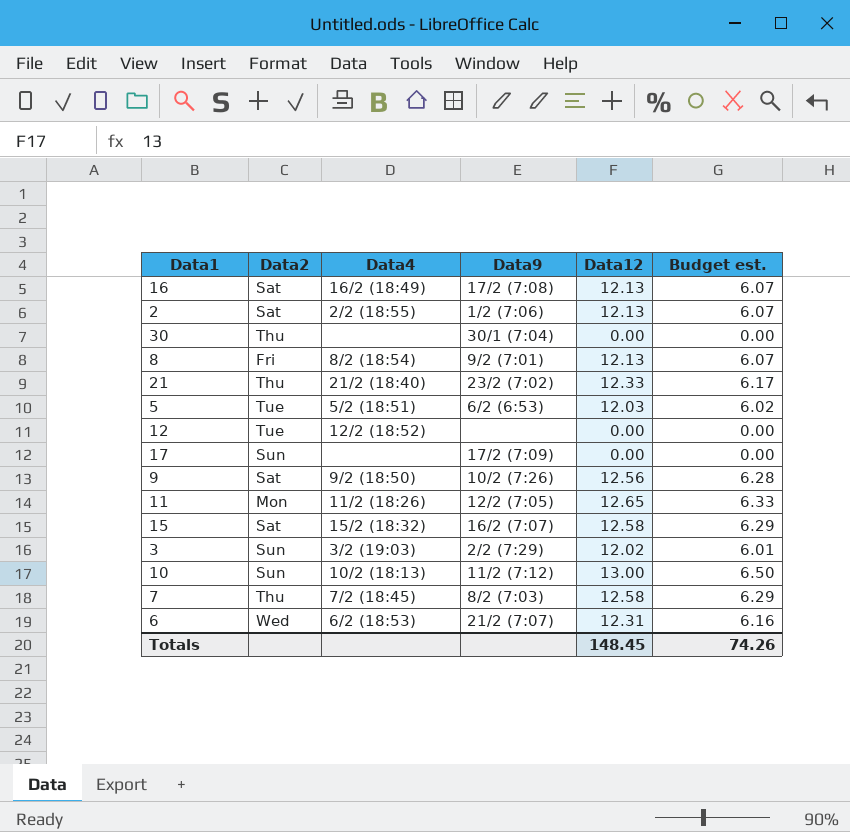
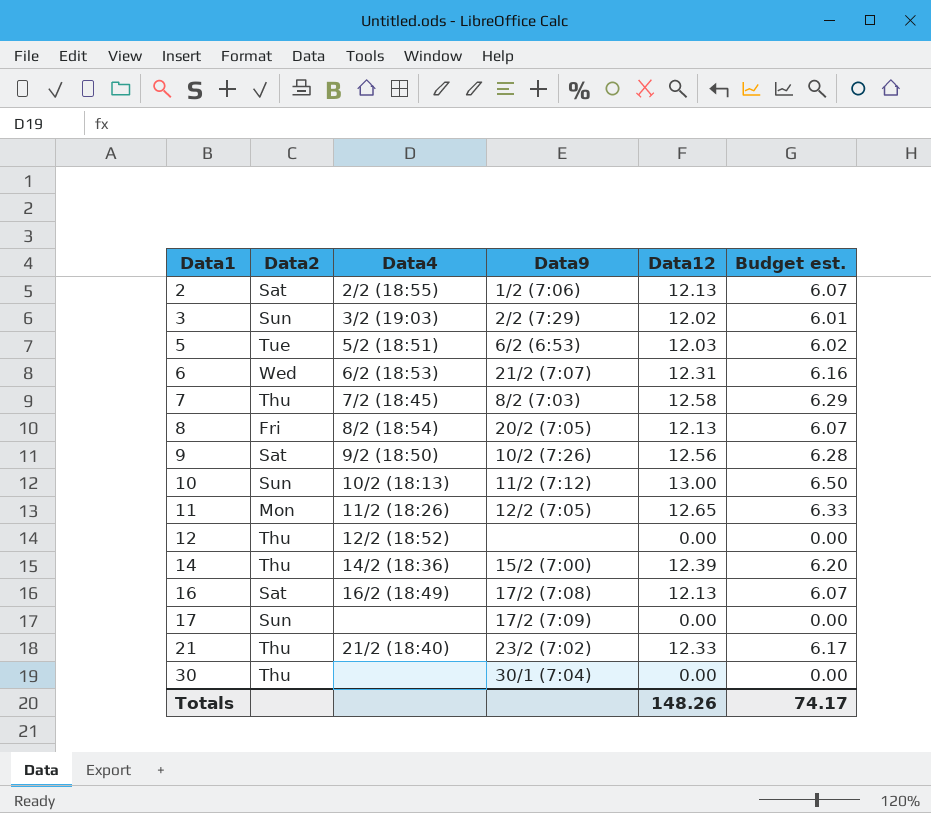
row order: none -> Data1 ascending
row 15: Sat | 15/2 (18:32) | 16/2 (7:07) | 12.58 | 6.29 -> none
8 | Data9: 9/2 (7:01) -> 20/2 (7:05)
12 | Data2: Tue -> Thu
row 14: none -> Thu | 14/2 (18:36) | 15/2 (7:00) | 12.39 | 6.20
Totals | Data12: 148.45 -> 148.26
Totals | Budget est.: 74.26 -> 74.17

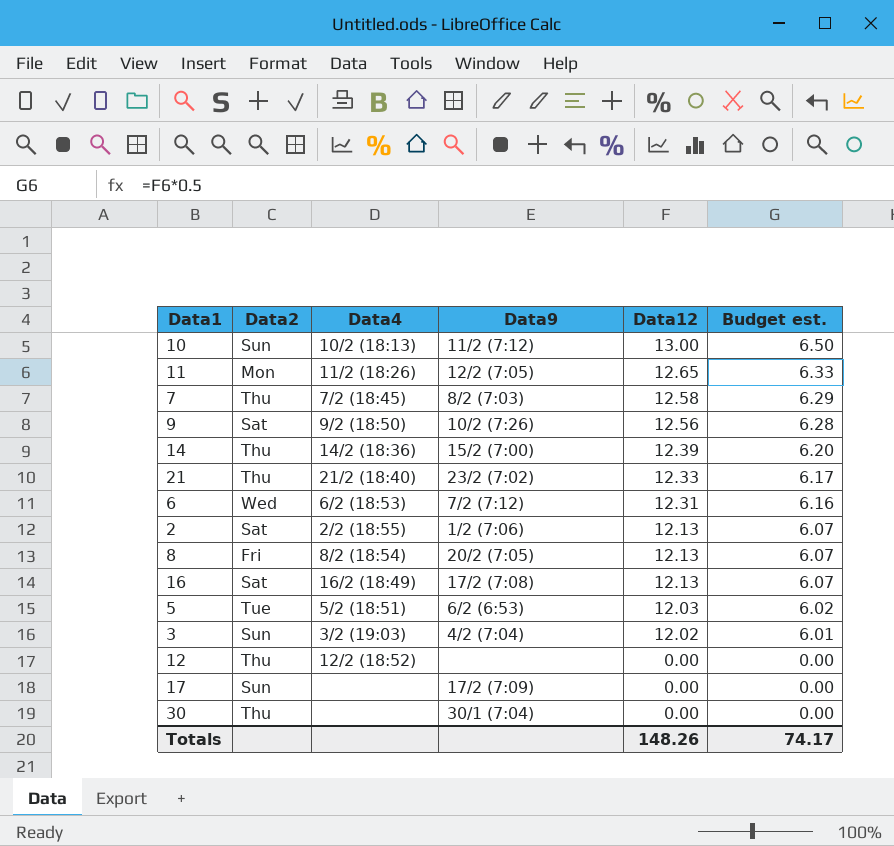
row order: Data1 ascending -> Data12 descending
6 | Data9: 21/2 (7:07) -> 7/2 (7:12)
3 | Data9: 2/2 (7:29) -> 4/2 (7:04)

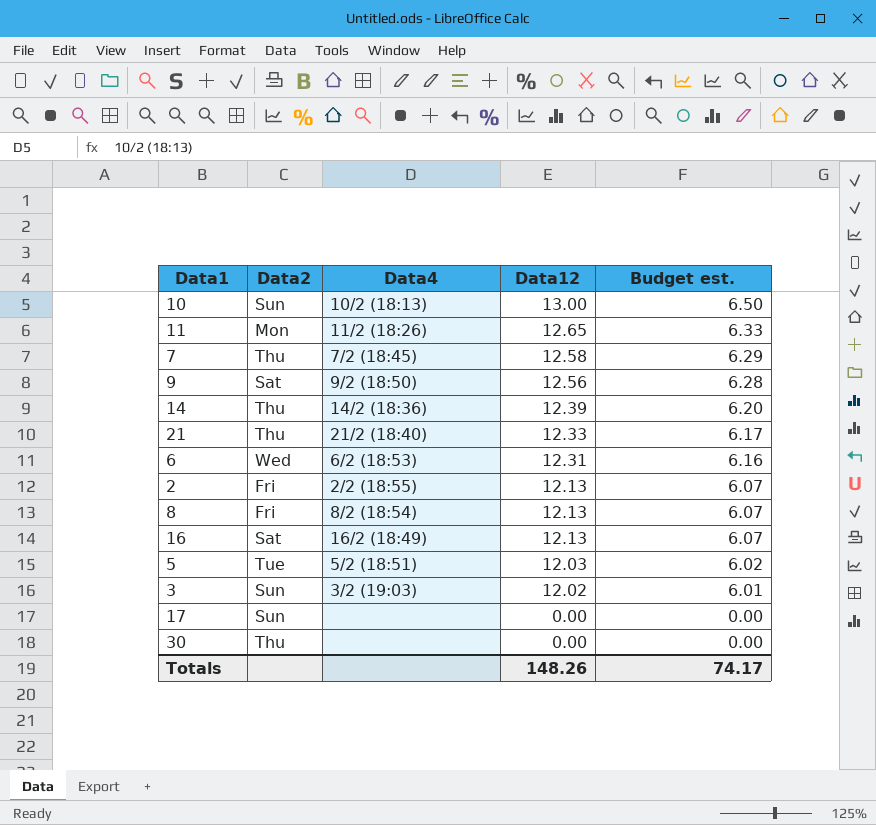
column Data9 | position: 4 -> none
row 12: Thu | 12/2 (18:52) | none | 0.00 | 0.00 -> none
2 | Data2: Sat -> Fri

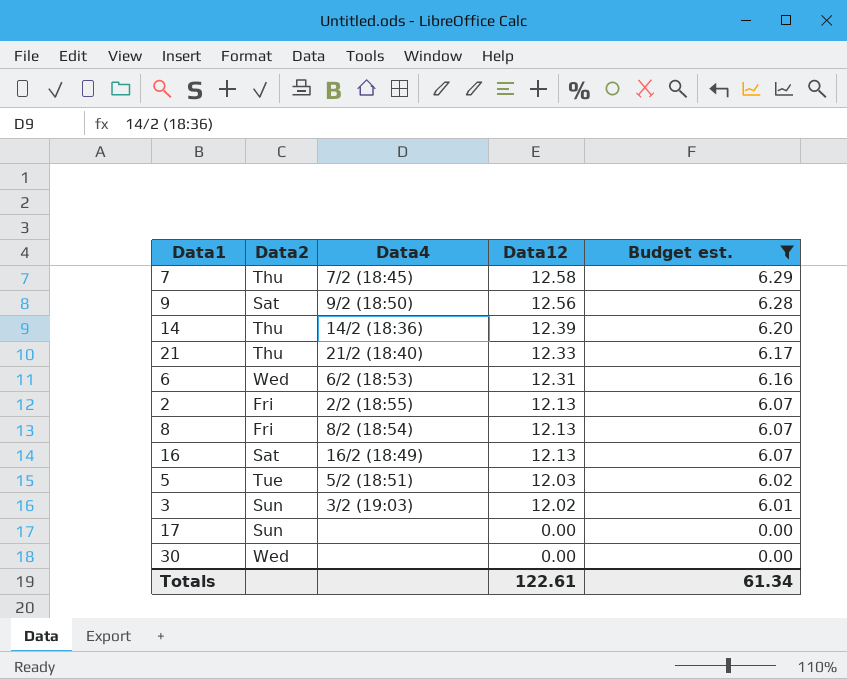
filter: none -> Budget est. <= 6.29
30 | Data2: Thu -> Wed
Totals | Data12: 148.26 -> 122.61
Totals | Budget est.: 74.17 -> 61.34

